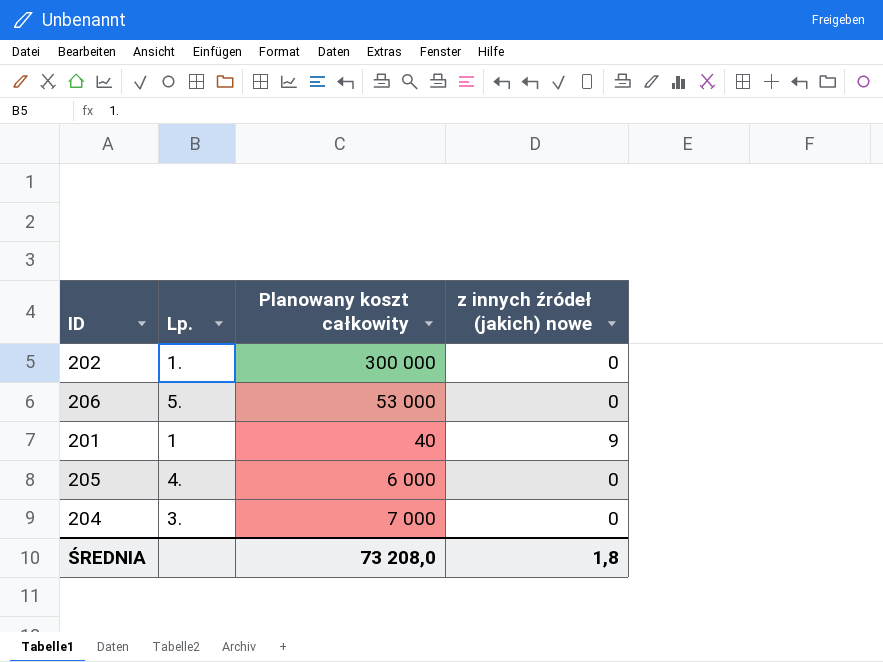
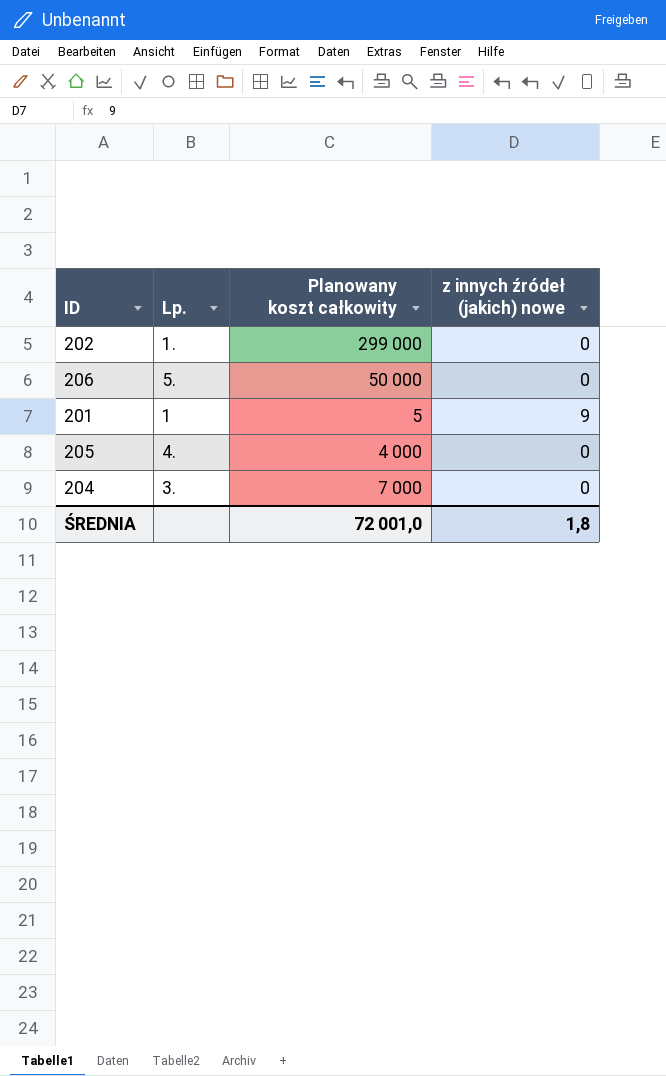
202 | Planowany koszt całkowity: 300 000 -> 299 000
206 | Planowany koszt całkowity: 53 000 -> 50 000
201 | Planowany koszt całkowity: 40 -> 5
205 | Planowany koszt całkowity: 6 000 -> 4 000
ŚREDNIA | Planowany koszt całkowity: 73 208,0 -> 72 001,0

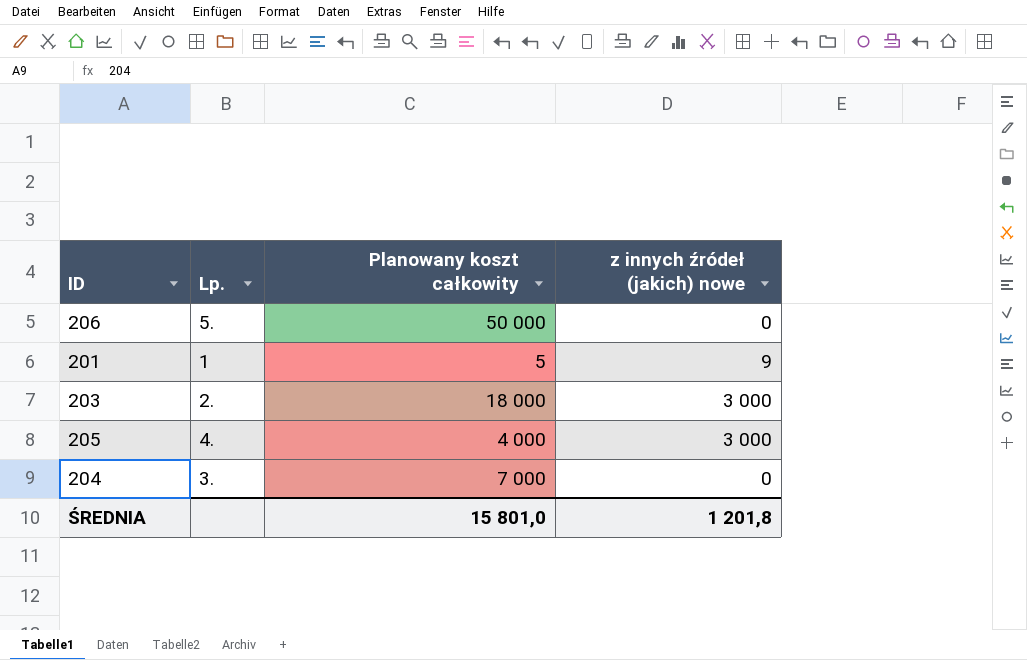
row 202: 1. | 299 000 | 0 -> none
row 203: none -> 2. | 18 000 | 3 000
205 | z innych źródeł (jakich) nowe: 0 -> 3 000
ŚREDNIA | Planowany koszt całkowity: 72 001,0 -> 15 801,0
ŚREDNIA | z innych źródeł (jakich) nowe: 1,8 -> 1 201,8

